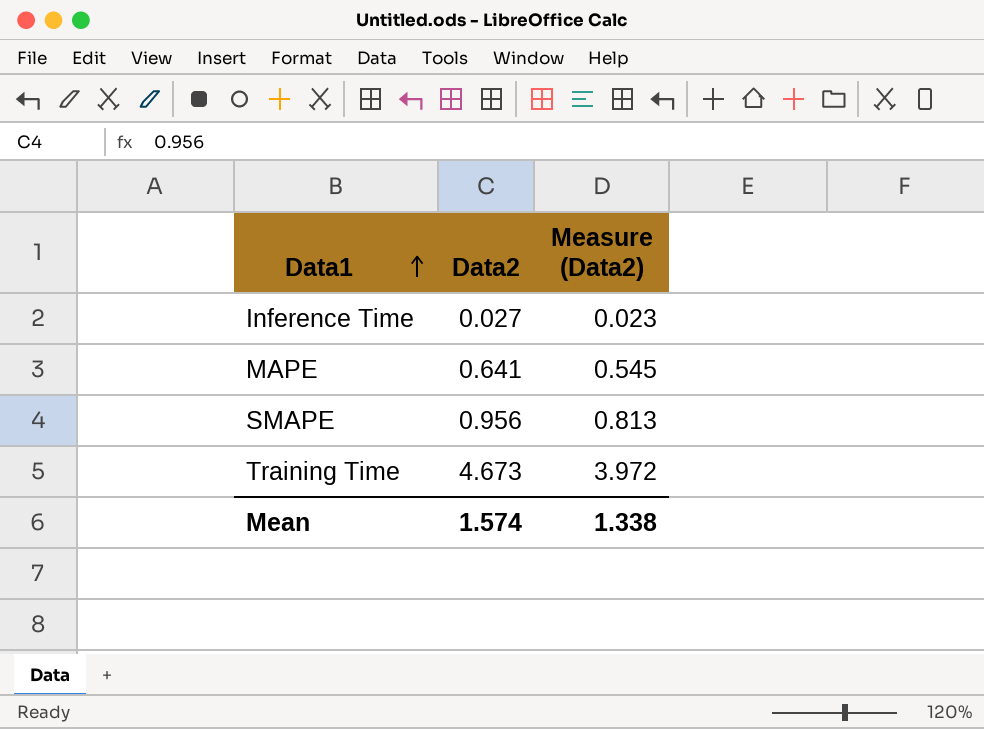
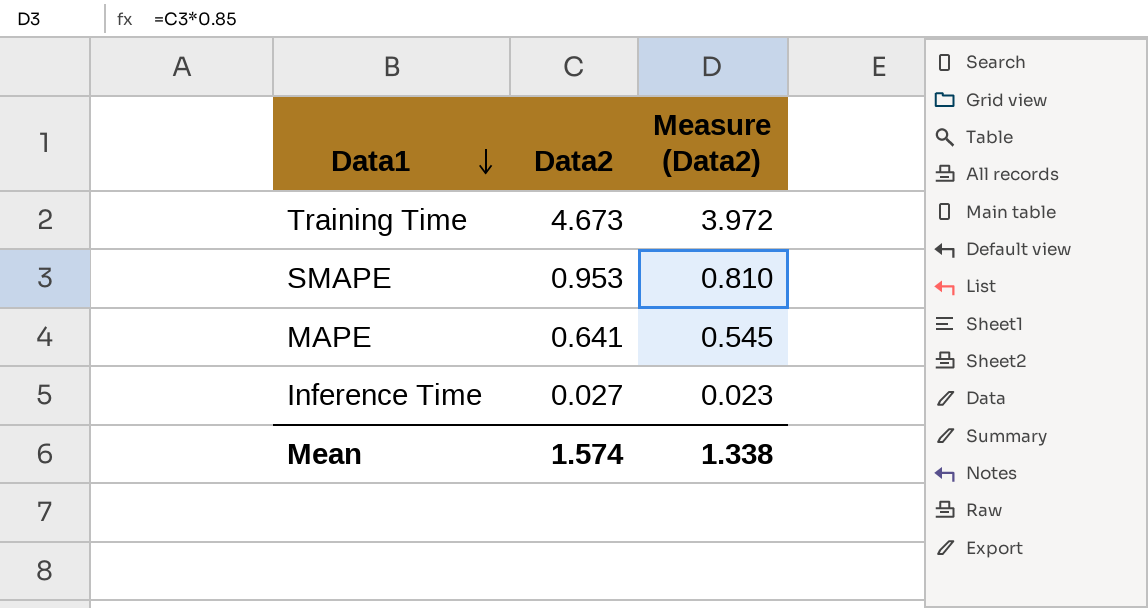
row order: Data1 ascending -> Data1 descending
SMAPE | Data2: 0.956 -> 0.953
SMAPE | Measure (Data2): 0.813 -> 0.810

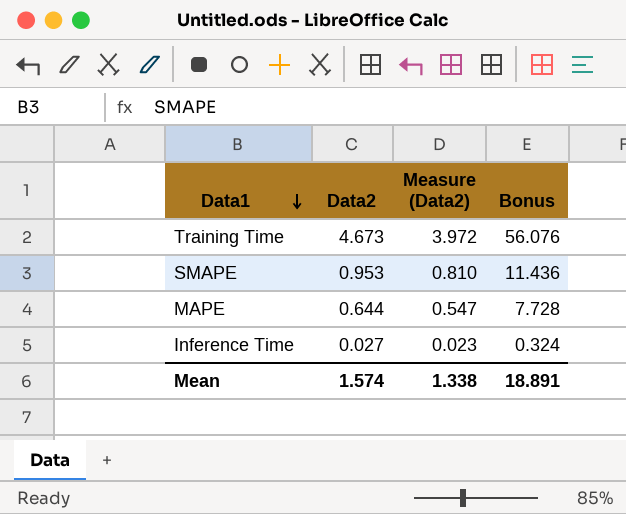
column Bonus | formula: none -> [Data2] * 12
MAPE | Data2: 0.641 -> 0.644
MAPE | Measure (Data2): 0.545 -> 0.547

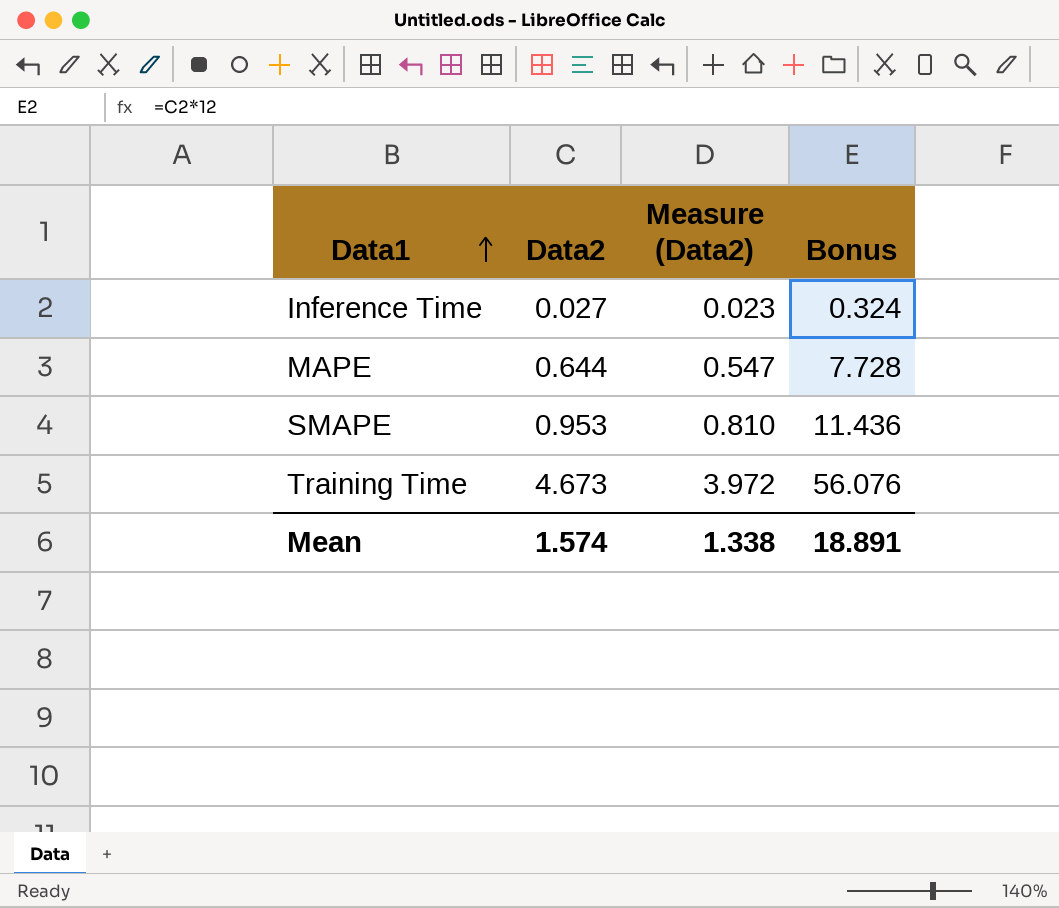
row order: Data1 descending -> Data1 ascending

